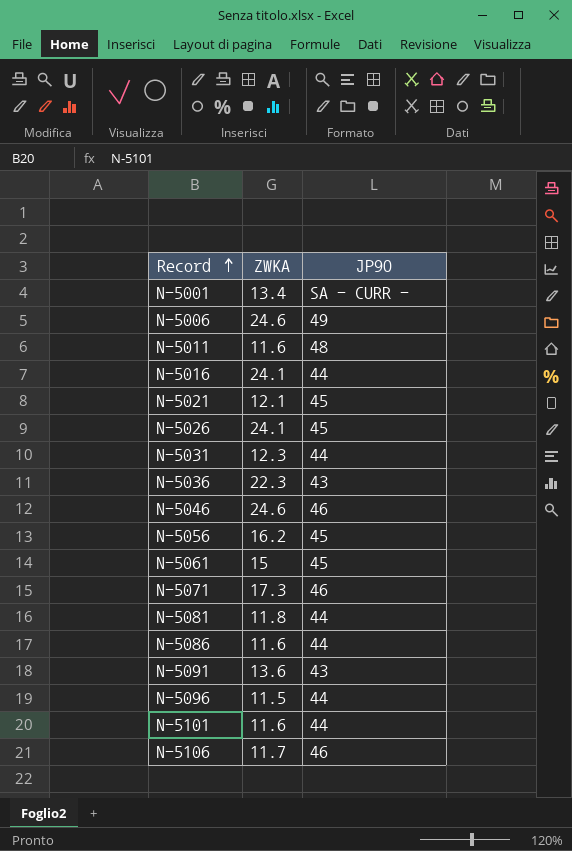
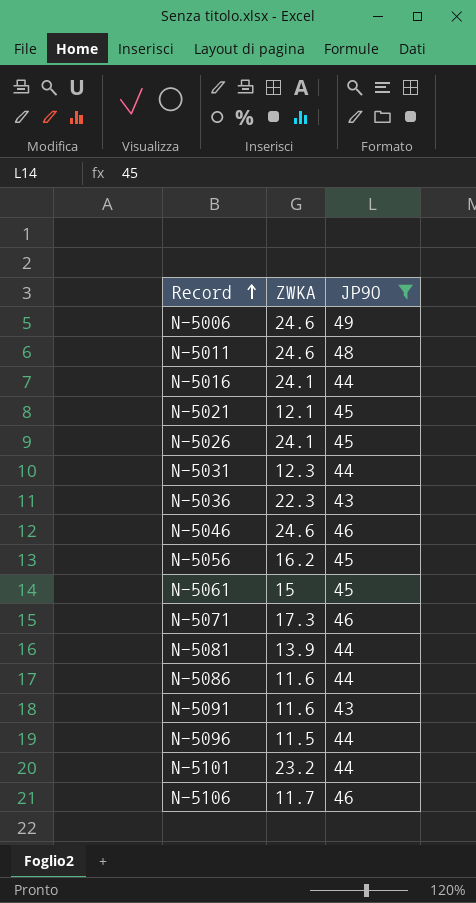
filter: none -> JP9O != SA - CURR -
N-5011 | ZWKA: 11.6 -> 24.6
N-5081 | ZWKA: 11.8 -> 13.9
N-5091 | ZWKA: 13.6 -> 11.6
N-5101 | ZWKA: 11.6 -> 23.2

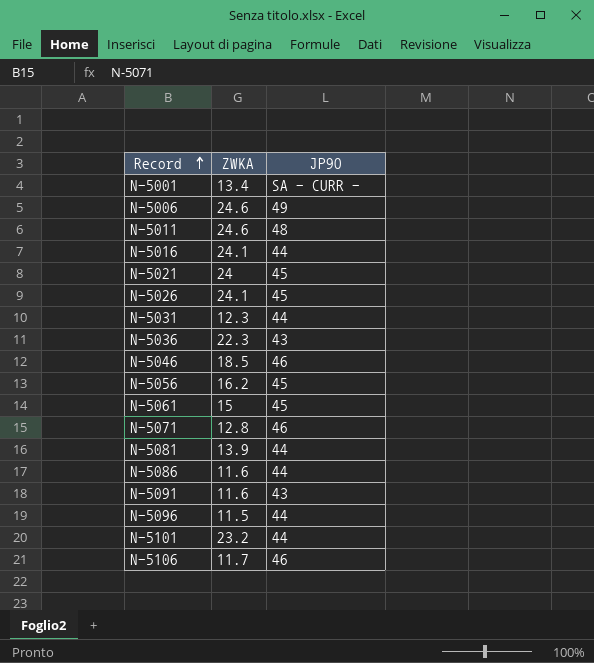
filter: JP9O != SA - CURR - -> none
N-5021 | ZWKA: 12.1 -> 24
N-5046 | ZWKA: 24.6 -> 18.5
N-5071 | ZWKA: 17.3 -> 12.8

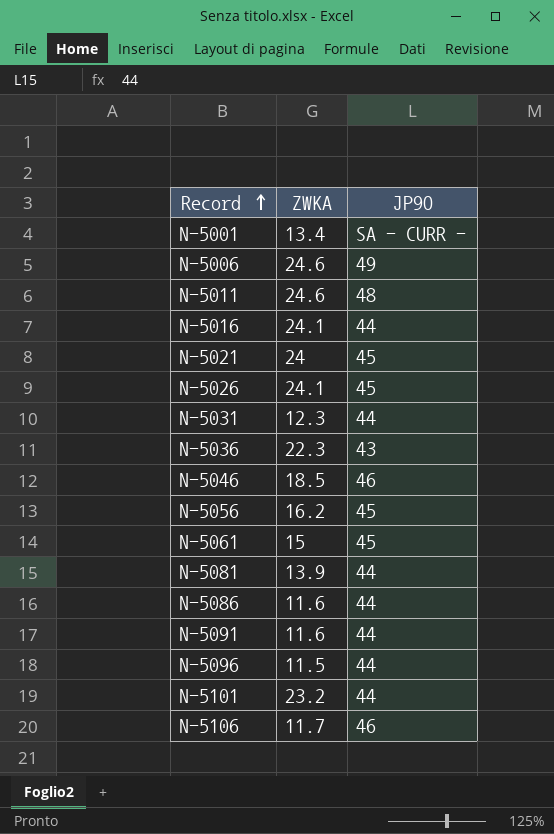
row N-5071: 12.8 | 46 -> none
N-5091 | JP9O: 43 -> 44

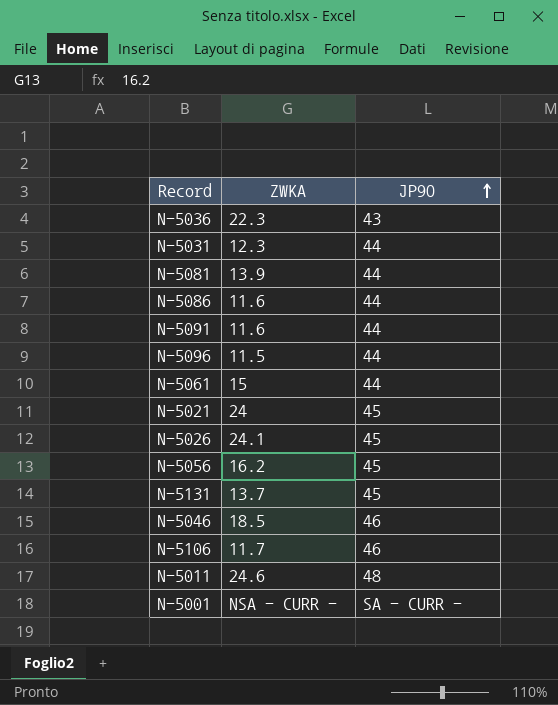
row order: Record ascending -> JP9O ascending
row N-5006: 24.6 | 49 -> none
row N-5016: 24.1 | 44 -> none
row N-5101: 23.2 | 44 -> none
N-5061 | JP9O: 45 -> 44
row N-5131: none -> 13.7 | 45
N-5001 | ZWKA: 13.4 -> NSA - CURR -

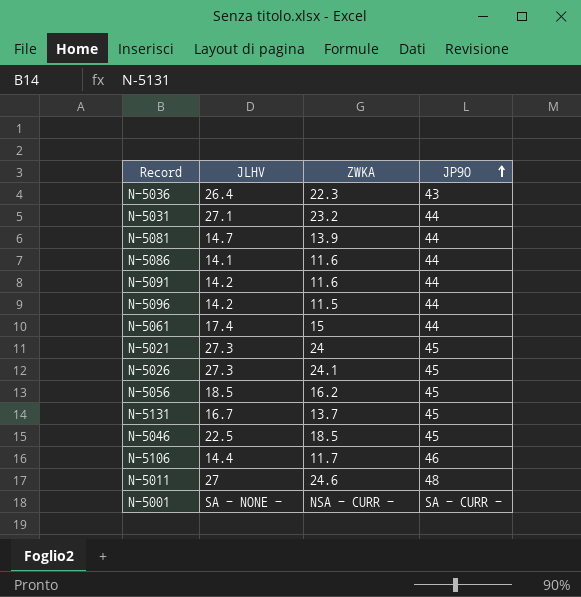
column JLHV | position: none -> 2
N-5031 | ZWKA: 12.3 -> 23.2
N-5046 | JP9O: 46 -> 45

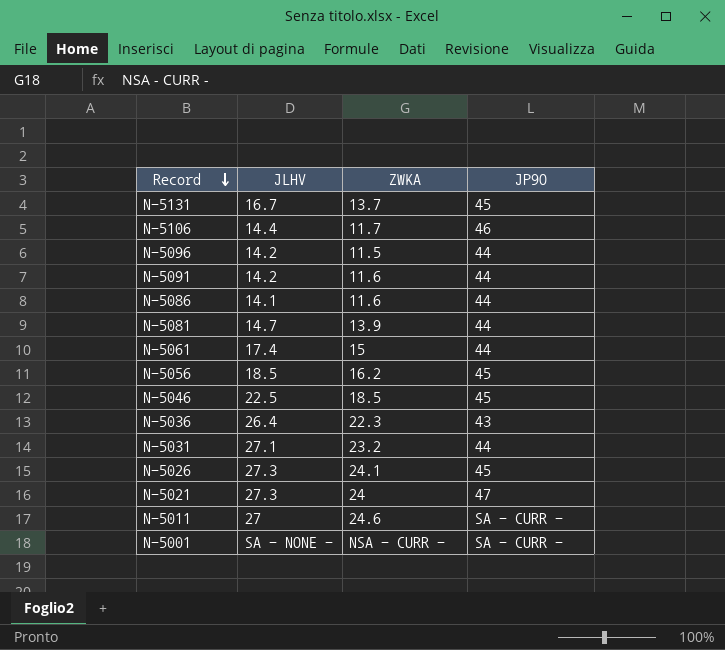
row order: JP9O ascending -> Record descending
N-5021 | JP9O: 45 -> 47
N-5011 | JP9O: 48 -> SA - CURR -

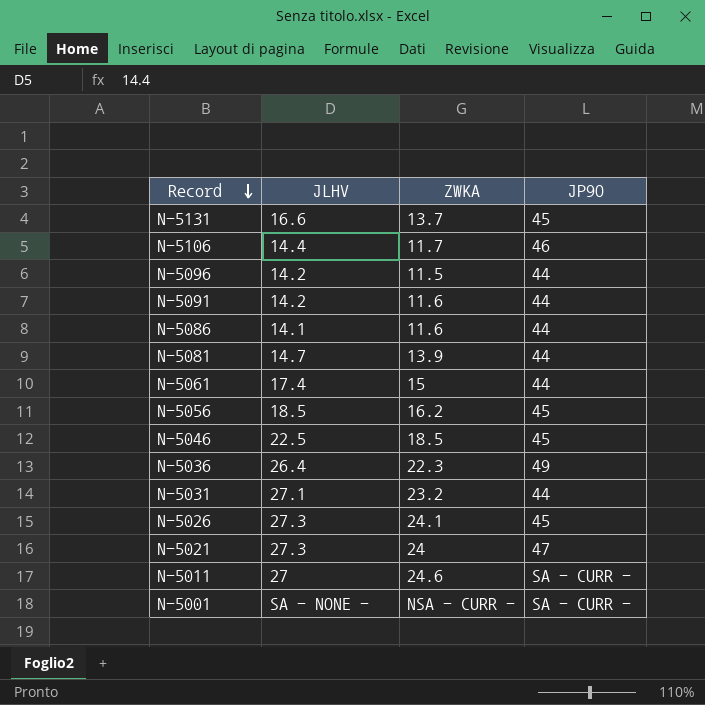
N-5131 | JLHV: 16.7 -> 16.6
N-5036 | JP9O: 43 -> 49

